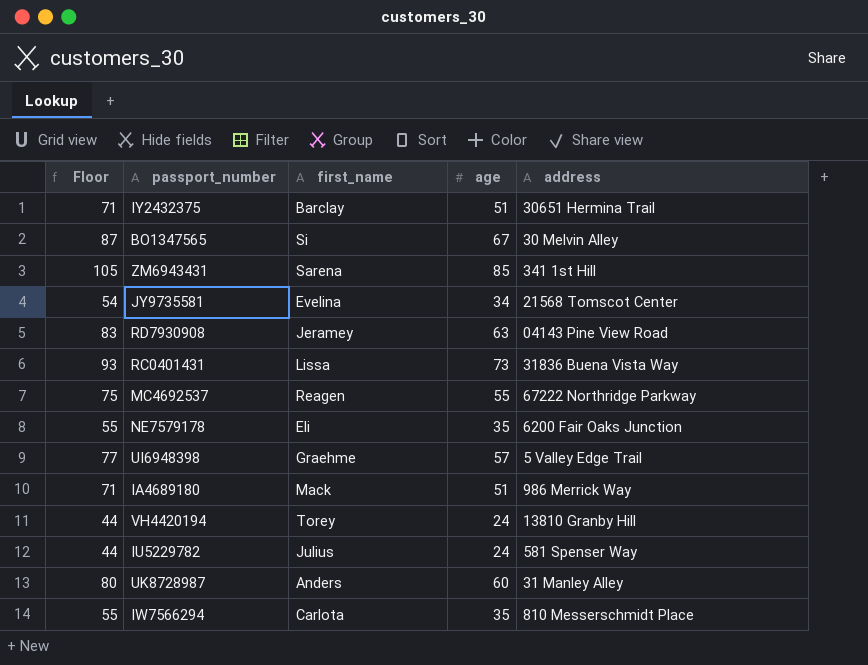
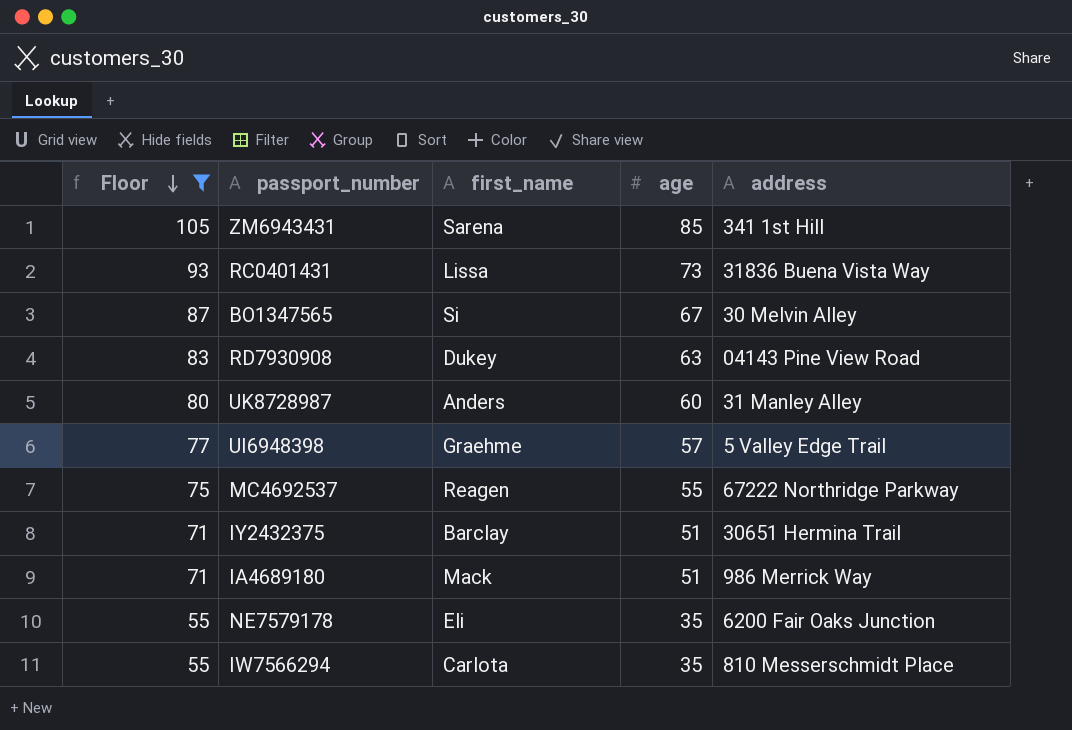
filter: none -> Floor >= 55
row order: none -> Floor descending
RD7930908 | first_name: Jeramey -> Dukey

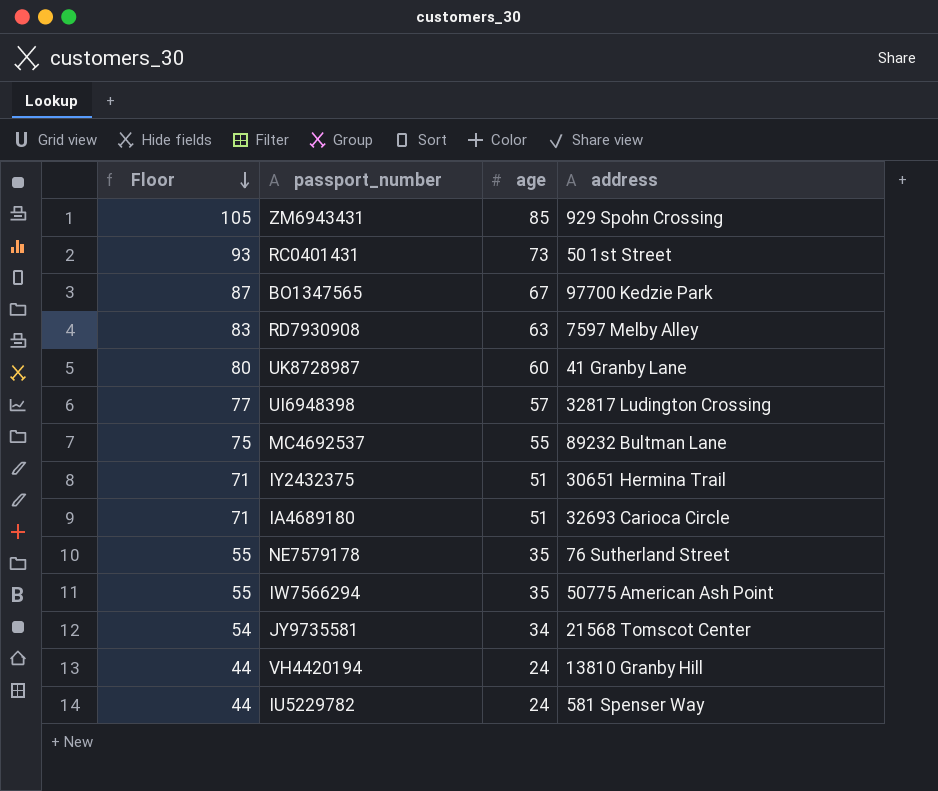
filter: Floor >= 55 -> none
column first_name | position: 3 -> none
ZM6943431 | address: 341 1st Hill -> 929 Spohn Crossing
RC0401431 | address: 31836 Buena Vista Way -> 50 1st Street
BO1347565 | address: 30 Melvin Alley -> 97700 Kedzie Park
RD7930908 | address: 04143 Pine View Road -> 7597 Melby Alley
UK8728987 | address: 31 Manley Alley -> 41 Granby Lane
UI6948398 | address: 5 Valley Edge Trail -> 32817 Ludington Crossing
MC4692537 | address: 67222 Northridge Parkway -> 89232 Bultman Lane
IA4689180 | address: 986 Merrick Way -> 32693 Carioca Circle
NE7579178 | address: 6200 Fair Oaks Junction -> 76 Sutherland Street
IW7566294 | address: 810 Messerschmidt Place -> 50775 American Ash Point

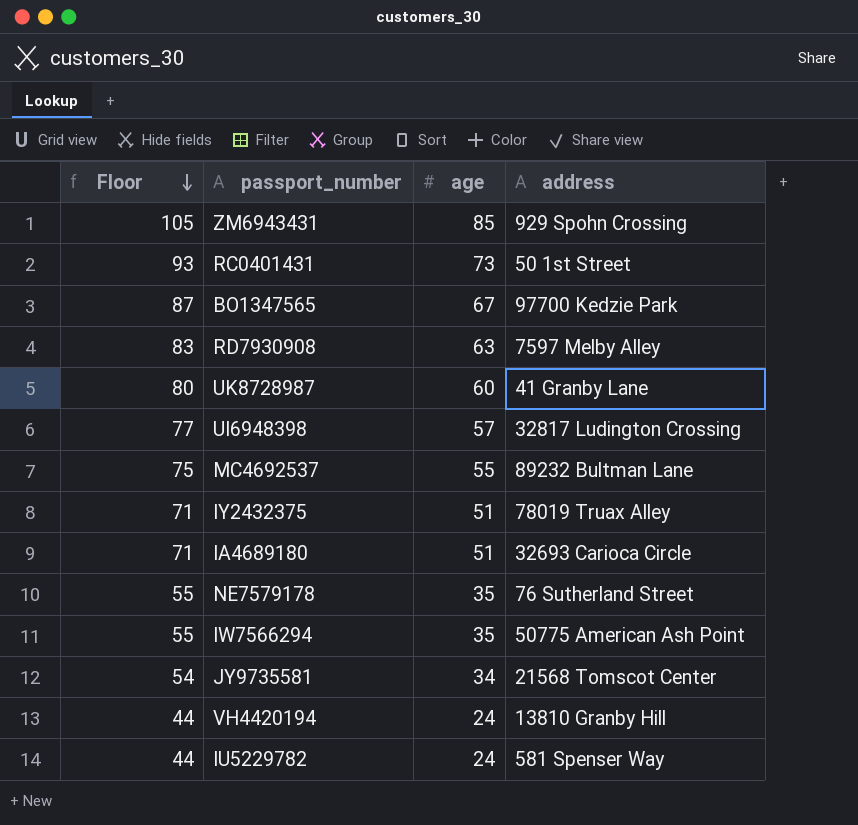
IY2432375 | address: 30651 Hermina Trail -> 78019 Truax Alley

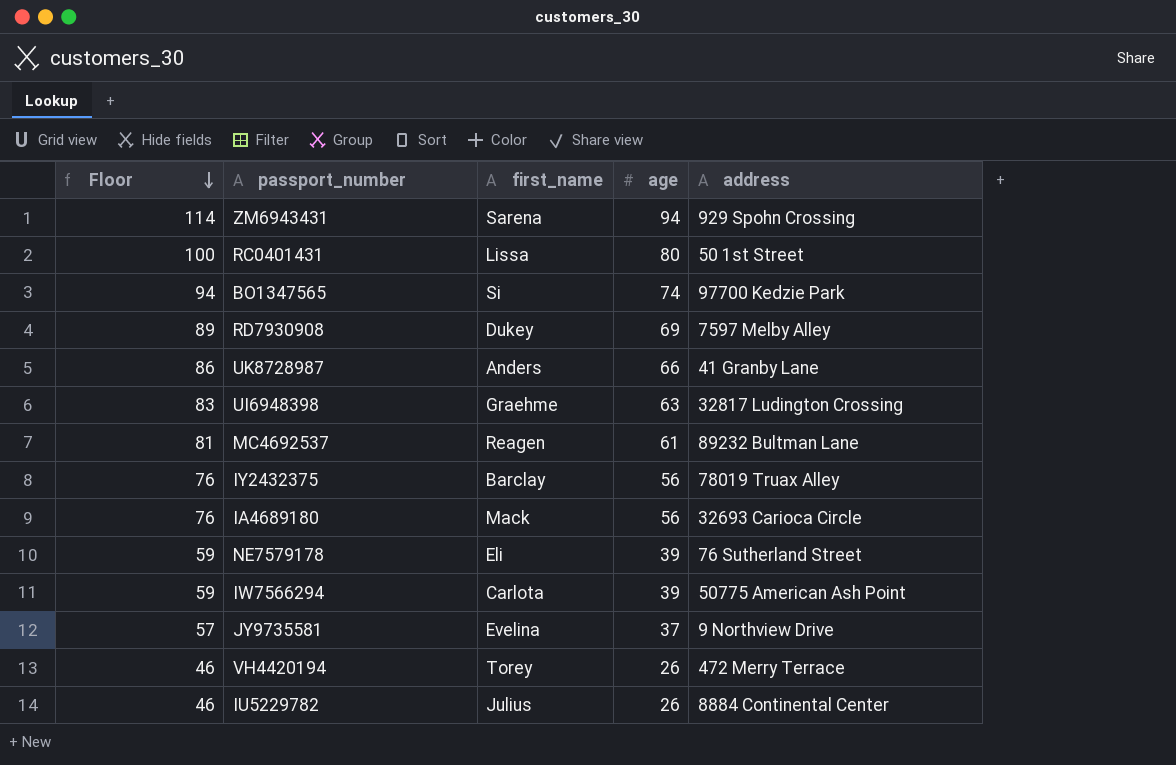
column first_name | position: none -> 3
ZM6943431 | Floor: 105 -> 114
ZM6943431 | age: 85 -> 94
RC0401431 | Floor: 93 -> 100
RC0401431 | age: 73 -> 80
BO1347565 | Floor: 87 -> 94
BO1347565 | age: 67 -> 74
RD7930908 | Floor: 83 -> 89
RD7930908 | age: 63 -> 69
UK8728987 | Floor: 80 -> 86
UK8728987 | age: 60 -> 66
UI6948398 | Floor: 77 -> 83
UI6948398 | age: 57 -> 63
MC4692537 | Floor: 75 -> 81
MC4692537 | age: 55 -> 61
IY2432375 | Floor: 71 -> 76
IY2432375 | age: 51 -> 56
IA4689180 | Floor: 71 -> 76
IA4689180 | age: 51 -> 56
NE7579178 | Floor: 55 -> 59
NE7579178 | age: 35 -> 39
IW7566294 | Floor: 55 -> 59
IW7566294 | age: 35 -> 39
JY9735581 | Floor: 54 -> 57
JY9735581 | age: 34 -> 37
JY9735581 | address: 21568 Tomscot Center -> 9 Northview Drive
VH4420194 | Floor: 44 -> 46
VH4420194 | age: 24 -> 26
VH4420194 | address: 13810 Granby Hill -> 472 Merry Terrace
IU5229782 | Floor: 44 -> 46
IU5229782 | age: 24 -> 26
IU5229782 | address: 581 Spenser Way -> 8884 Continental Center

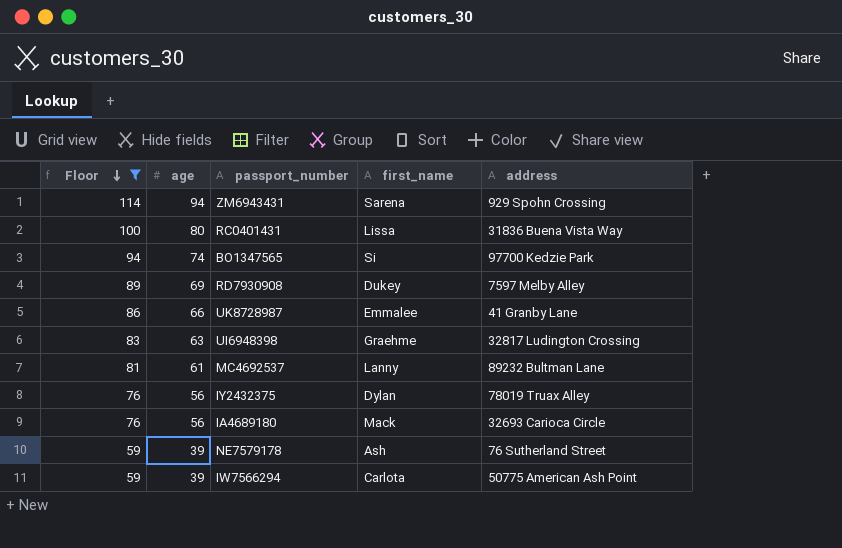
filter: none -> Floor >= 59
column age | position: 4 -> 2
RC0401431 | address: 50 1st Street -> 31836 Buena Vista Way
UK8728987 | first_name: Anders -> Emmalee
MC4692537 | first_name: Reagen -> Lanny
IY2432375 | first_name: Barclay -> Dylan
NE7579178 | first_name: Eli -> Ash

